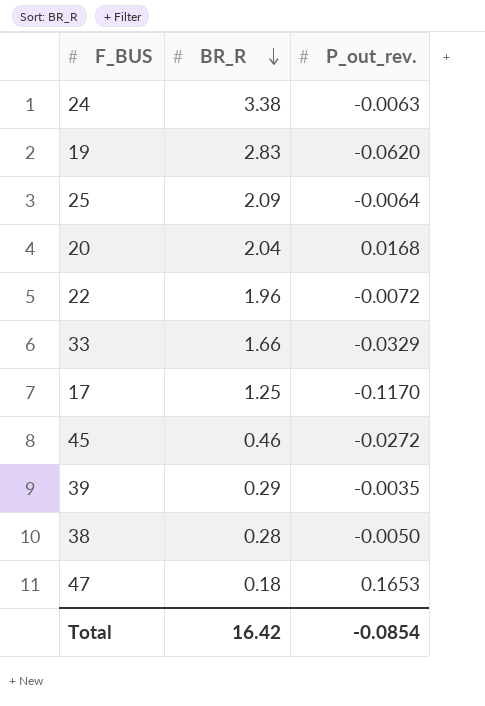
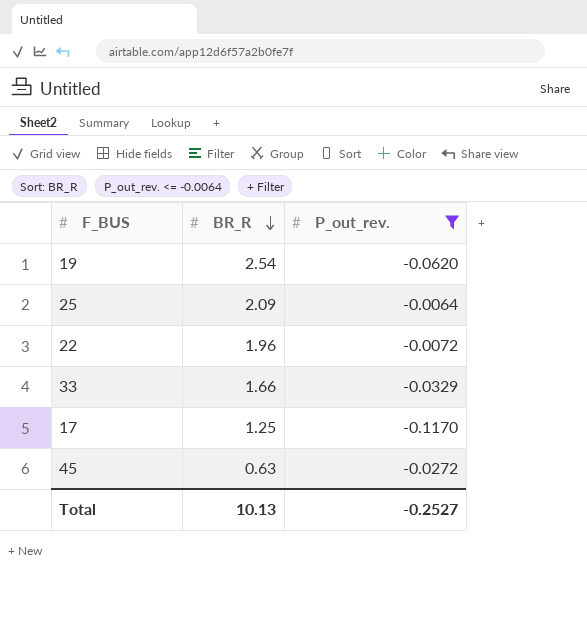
filter: none -> P_out_rev. <= -0.0064
19 | BR_R: 2.83 -> 2.54
45 | BR_R: 0.46 -> 0.63
Total | BR_R: 16.42 -> 10.13
Total | P_out_rev.: -0.0854 -> -0.2527

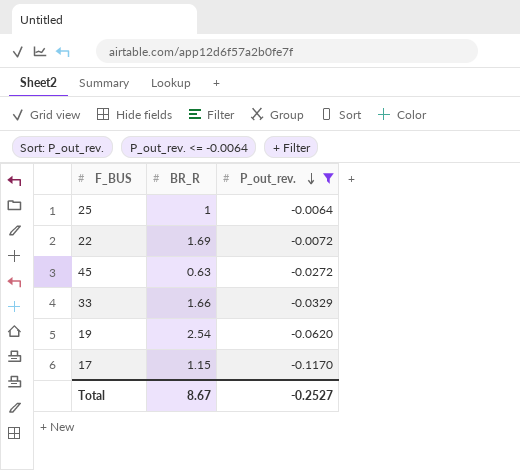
row order: BR_R descending -> P_out_rev. descending
25 | BR_R: 2.09 -> 1
22 | BR_R: 1.96 -> 1.69
17 | BR_R: 1.25 -> 1.15
Total | BR_R: 10.13 -> 8.67

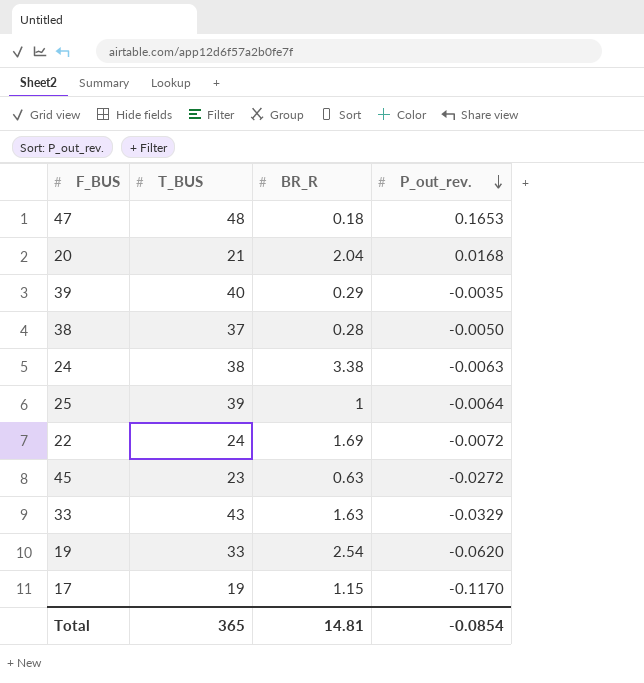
filter: P_out_rev. <= -0.0064 -> none
column T_BUS | position: none -> 2
33 | BR_R: 1.66 -> 1.63
Total | BR_R: 8.67 -> 14.81
Total | P_out_rev.: -0.2527 -> -0.0854

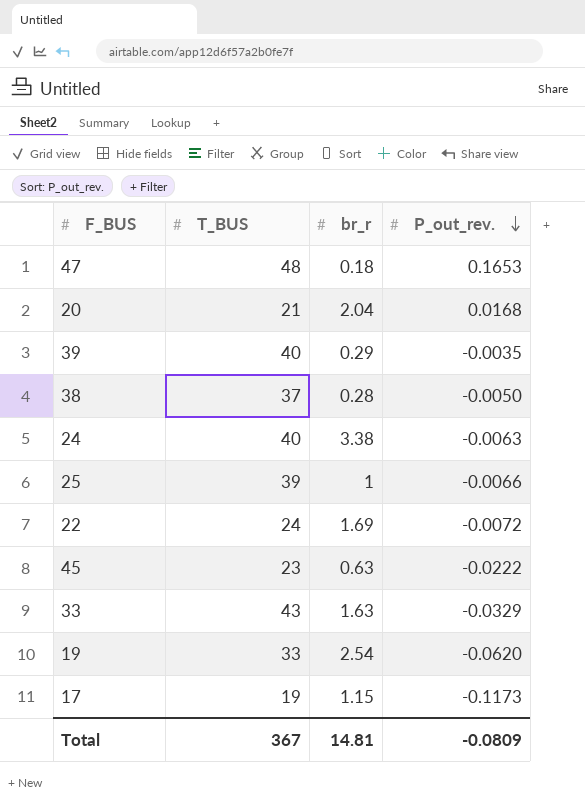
column name: BR_R -> br_r
24 | T_BUS: 38 -> 40
25 | P_out_rev.: -0.0064 -> -0.0066
45 | P_out_rev.: -0.0272 -> -0.0222
17 | P_out_rev.: -0.1170 -> -0.1173
Total | T_BUS: 365 -> 367
Total | P_out_rev.: -0.0854 -> -0.0809

